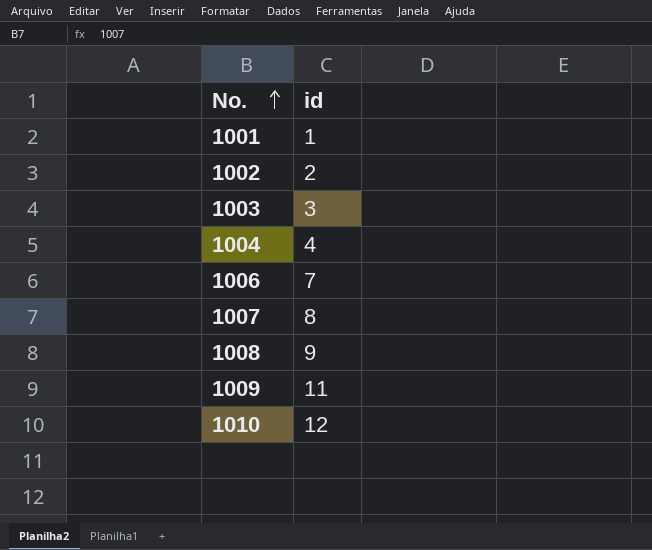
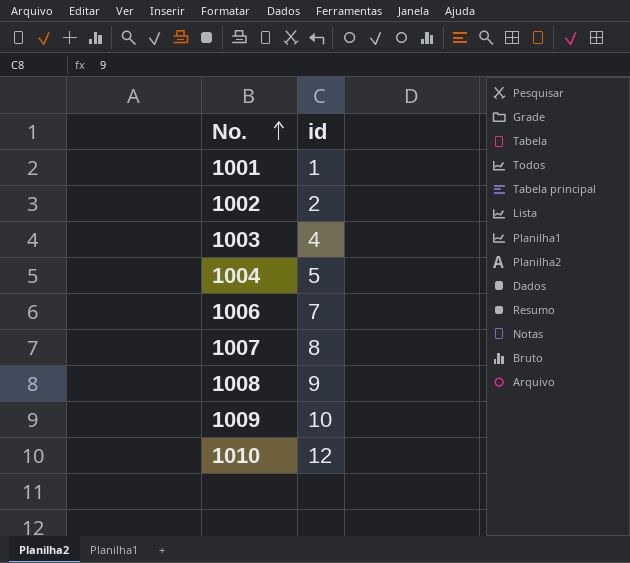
1003 | id: 3 -> 4
1004 | id: 4 -> 5
1009 | id: 11 -> 10

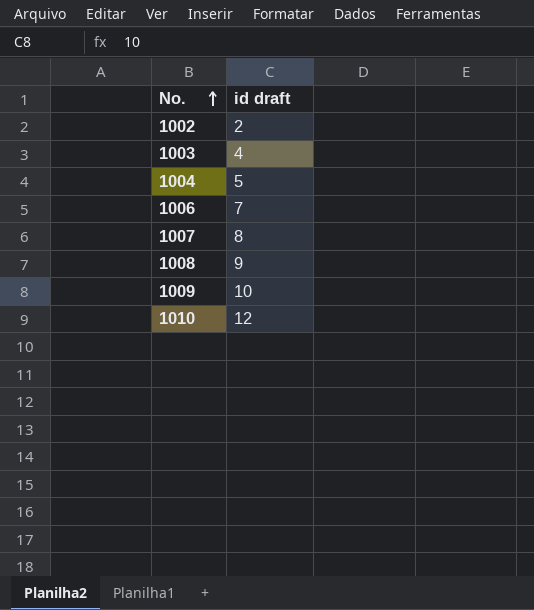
column name: id -> id draft
row 1001: 1 -> none

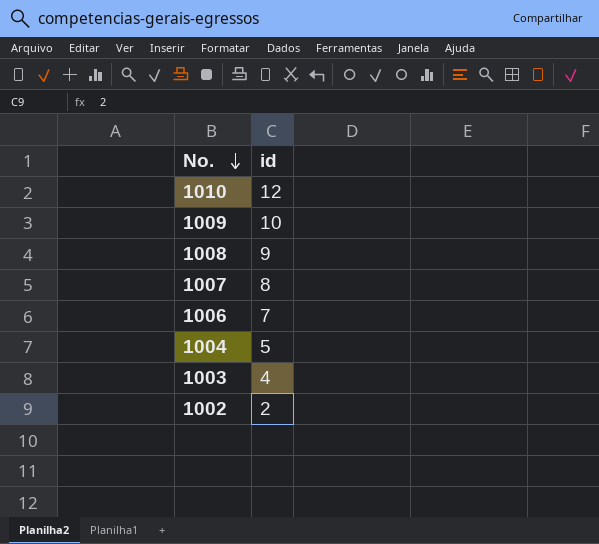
row order: No. ascending -> No. descending
column name: id draft -> id

